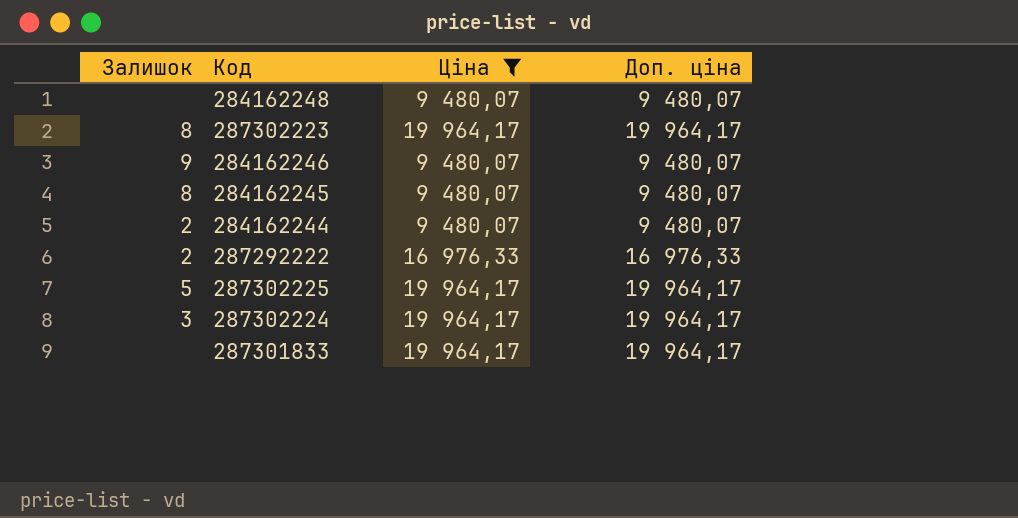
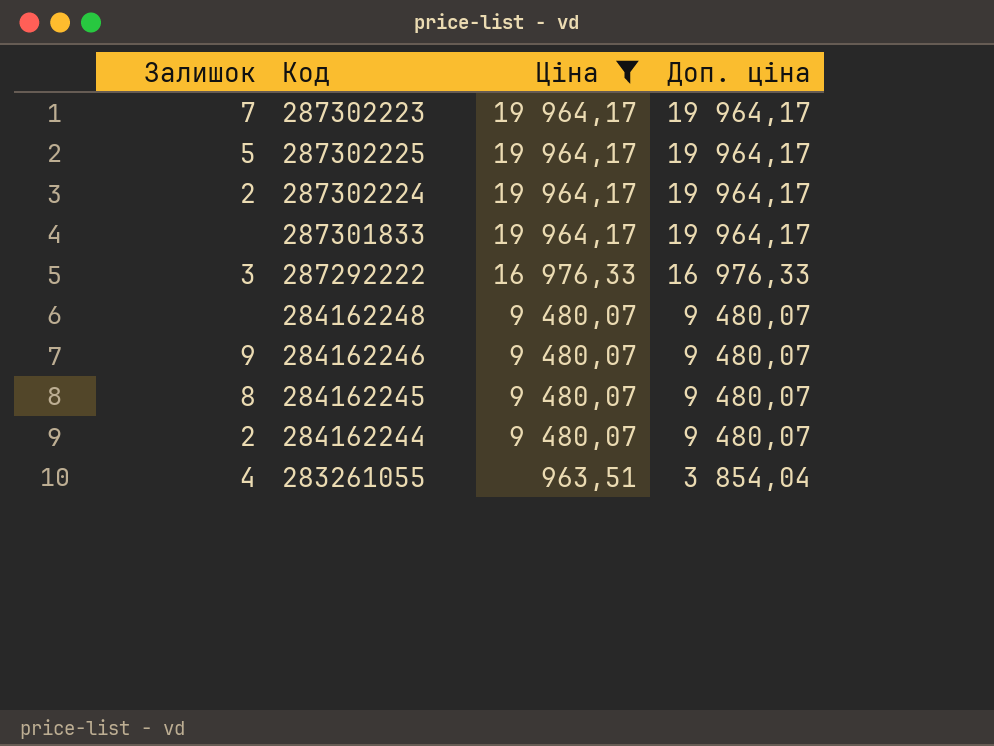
row order: none -> Ціна descending
287302223 | Залишок: 8 -> 7
287302224 | Залишок: 3 -> 2
287292222 | Залишок: 2 -> 3
row 283261055: none -> 4 | 963,51 | 3 854,04

